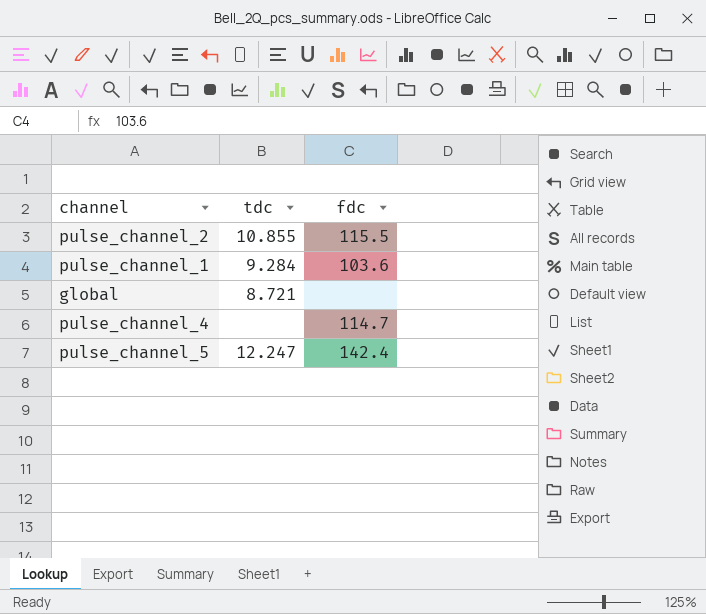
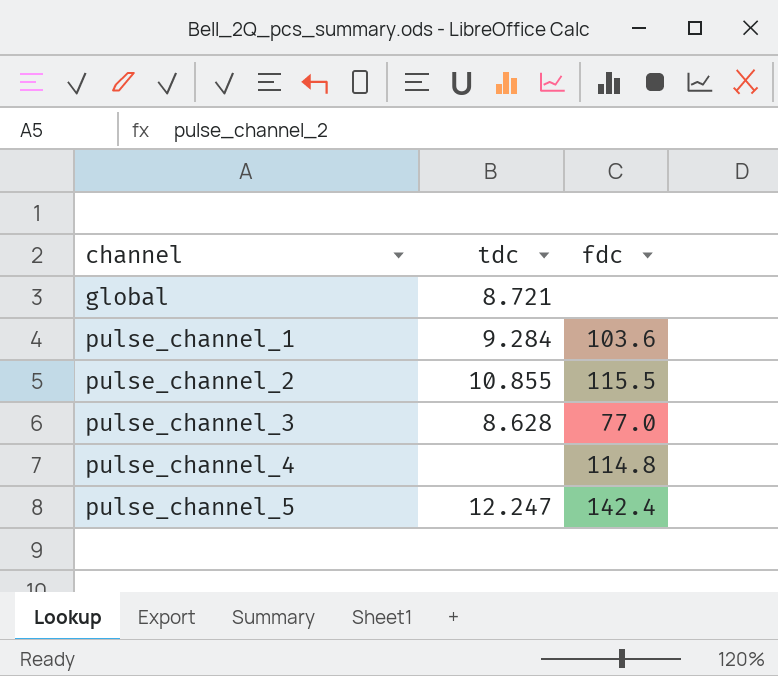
row order: none -> channel ascending
row pulse_channel_3: none -> 8.628 | 77.0
pulse_channel_4 | fdc: 114.7 -> 114.8

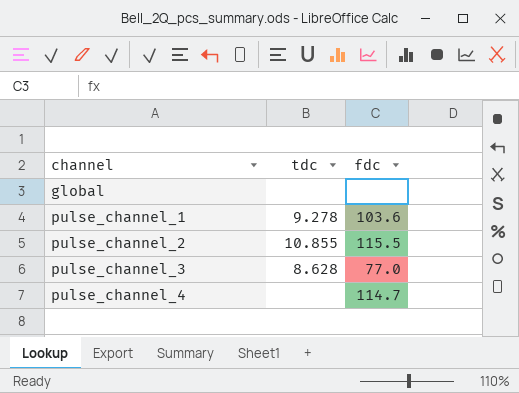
row pulse_channel_5: 12.247 | 142.4 -> none
global | tdc: 8.721 -> none
pulse_channel_1 | tdc: 9.284 -> 9.278
pulse_channel_4 | fdc: 114.8 -> 114.7

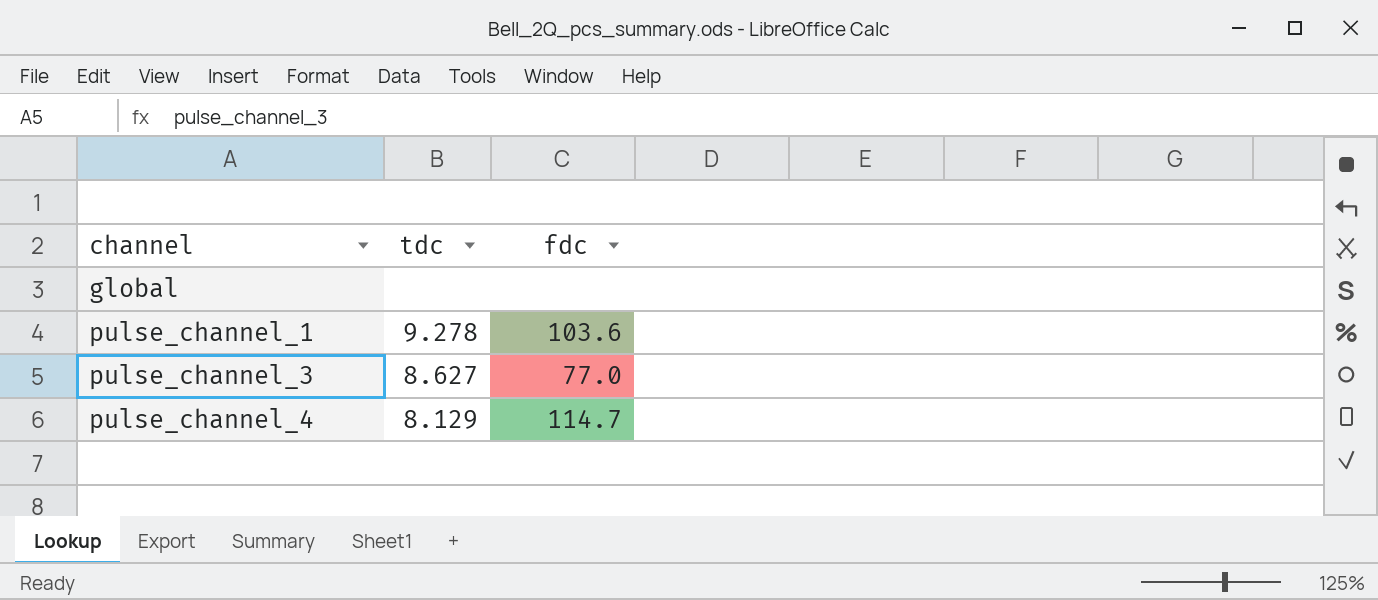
row pulse_channel_2: 10.855 | 115.5 -> none
pulse_channel_3 | tdc: 8.628 -> 8.627
pulse_channel_4 | tdc: none -> 8.129

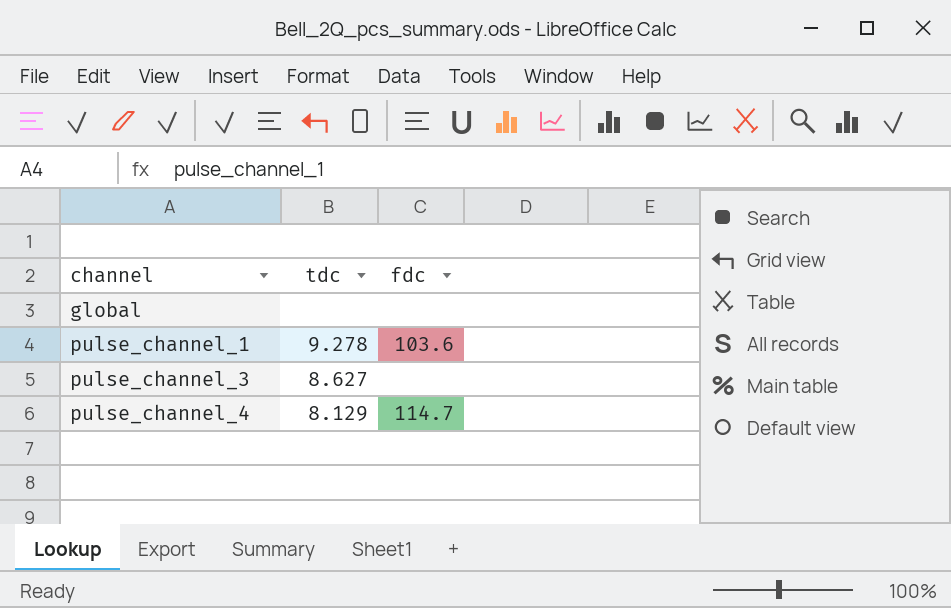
pulse_channel_3 | fdc: 77.0 -> none

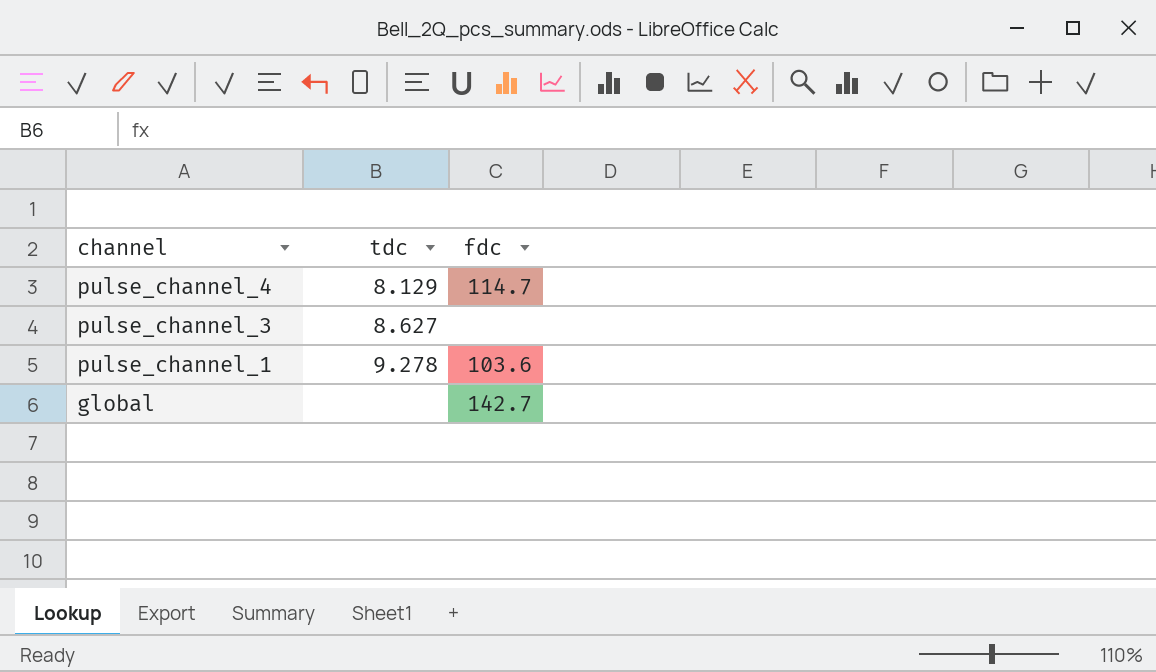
row order: channel ascending -> channel descending
global | fdc: none -> 142.7

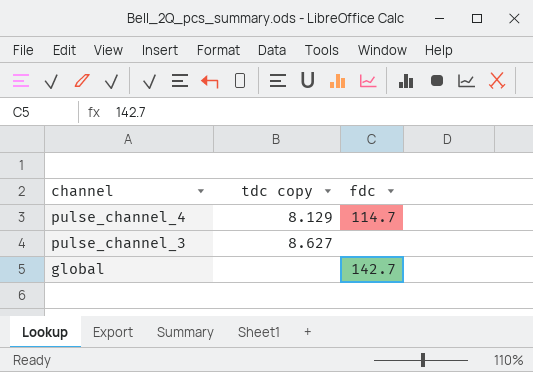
column name: tdc -> tdc copy
row pulse_channel_1: 9.278 | 103.6 -> none

